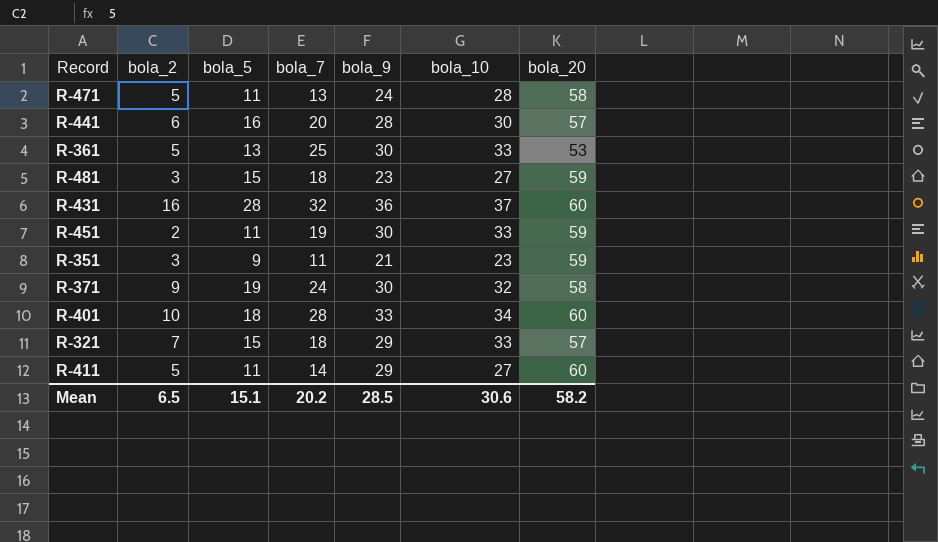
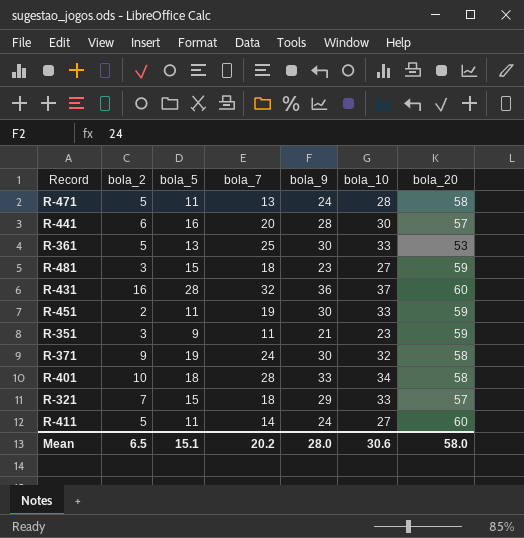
R-401 | bola_20: 60 -> 58
R-411 | bola_9: 29 -> 24
Mean | bola_9: 28.5 -> 28.0
Mean | bola_20: 58.2 -> 58.0

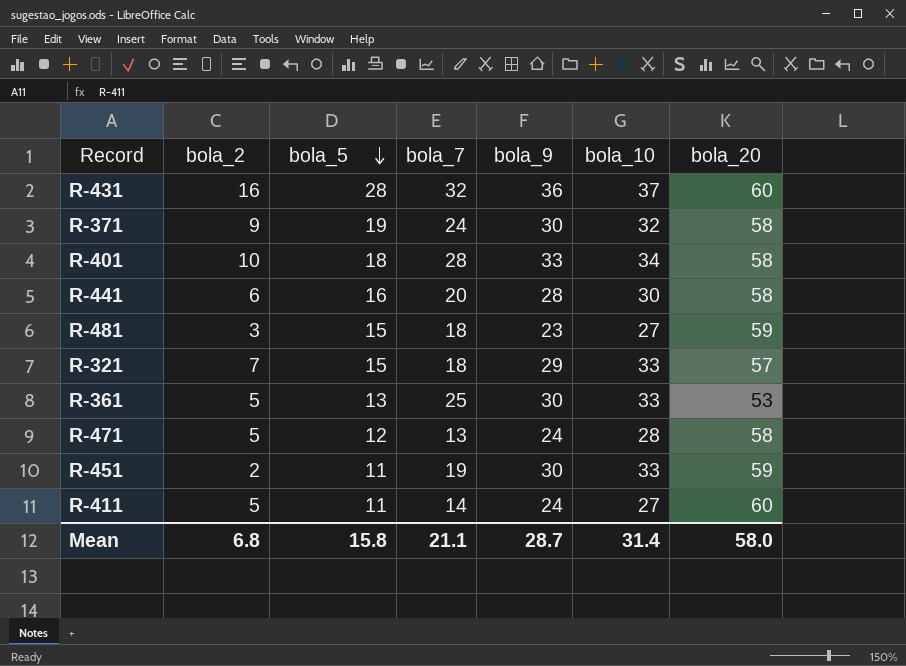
row order: none -> bola_5 descending
row R-351: 3 | 9 | 11 | 21 | 23 | 59 -> none
R-441 | bola_20: 57 -> 58
R-471 | bola_5: 11 -> 12
Mean | bola_2: 6.5 -> 6.8
Mean | bola_5: 15.1 -> 15.8
Mean | bola_7: 20.2 -> 21.1
Mean | bola_9: 28.0 -> 28.7
Mean | bola_10: 30.6 -> 31.4

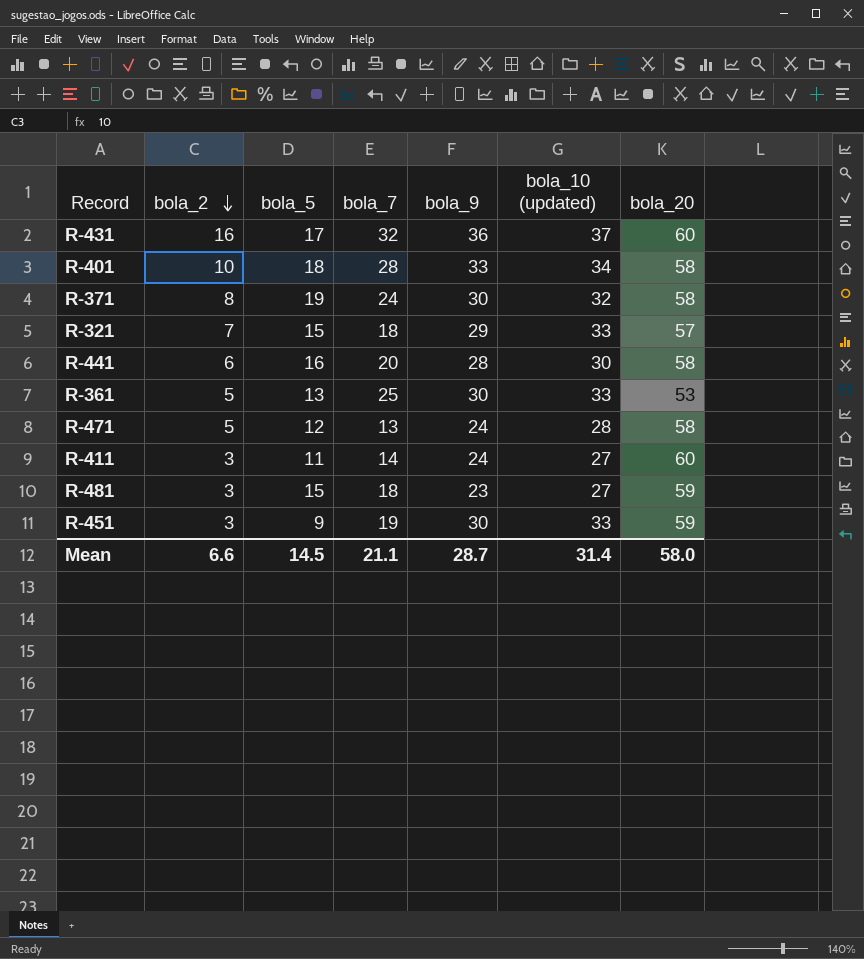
row order: bola_5 descending -> bola_2 descending
column name: bola_10 -> bola_10 (updated)
R-431 | bola_5: 28 -> 17
R-371 | bola_2: 9 -> 8
R-411 | bola_2: 5 -> 3
R-451 | bola_2: 2 -> 3
R-451 | bola_5: 11 -> 9
Mean | bola_2: 6.8 -> 6.6
Mean | bola_5: 15.8 -> 14.5

